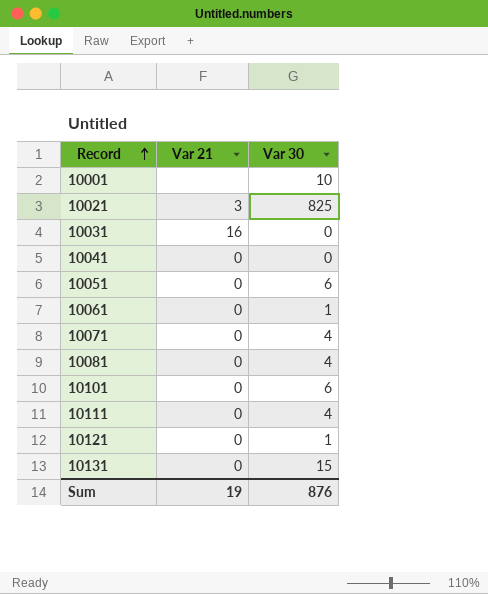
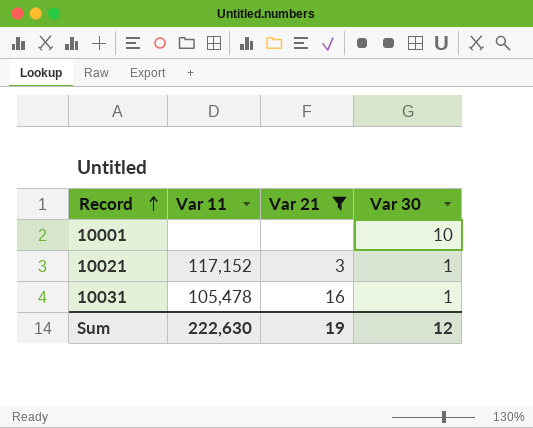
filter: none -> Var 21 != 0
column Var 11 | position: none -> 2
10021 | Var 30: 825 -> 1
10031 | Var 30: 0 -> 1
Sum | Var 30: 876 -> 12

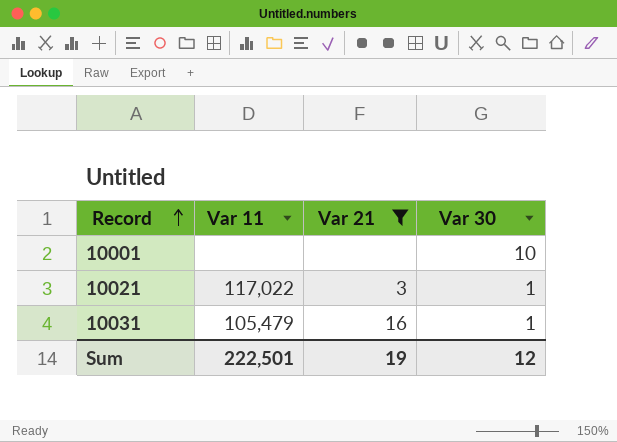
10021 | Var 11: 117,152 -> 117,022
10031 | Var 11: 105,478 -> 105,479
Sum | Var 11: 222,630 -> 222,501

